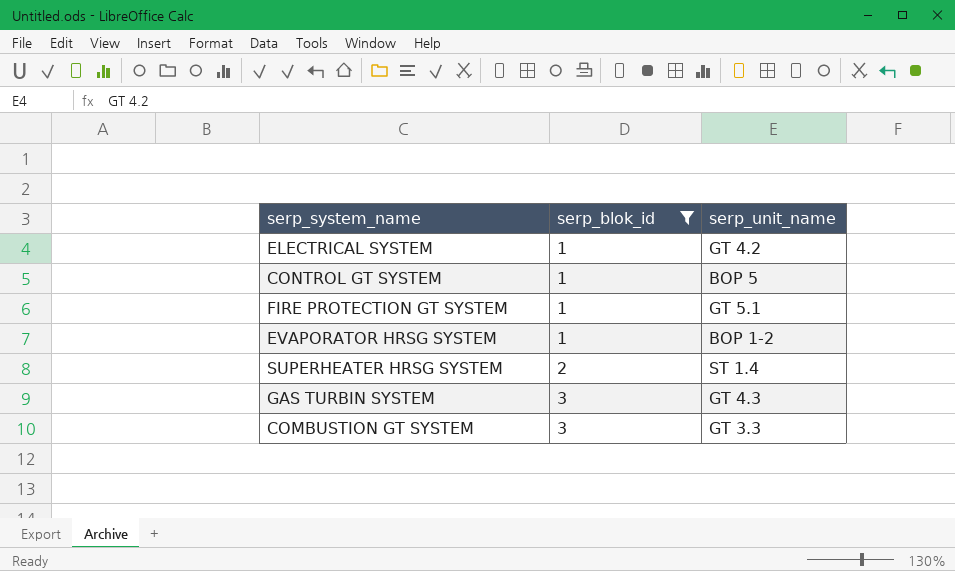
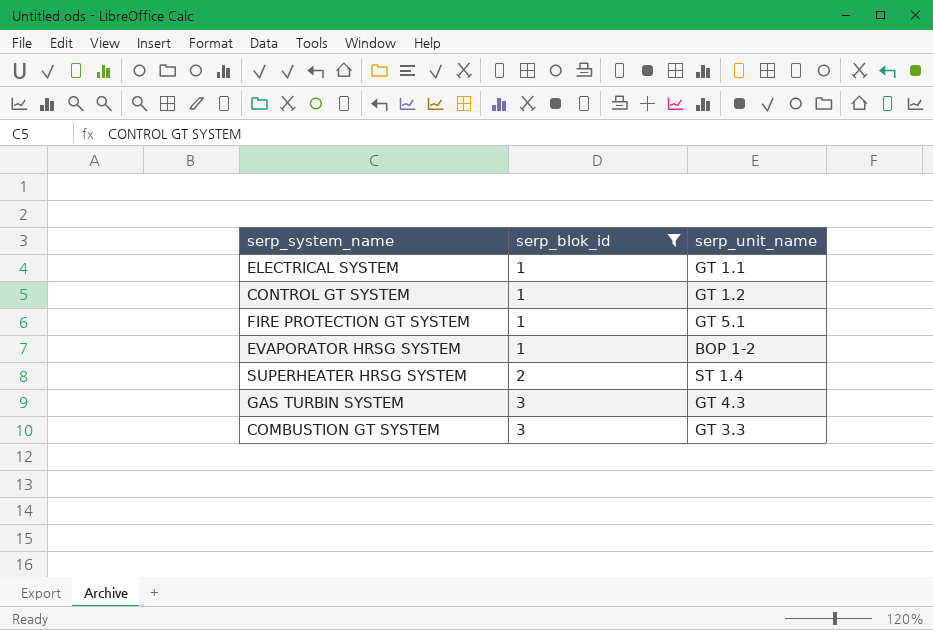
ELECTRICAL SYSTEM | serp_unit_name: GT 4.2 -> GT 1.1
CONTROL GT SYSTEM | serp_unit_name: BOP 5 -> GT 1.2

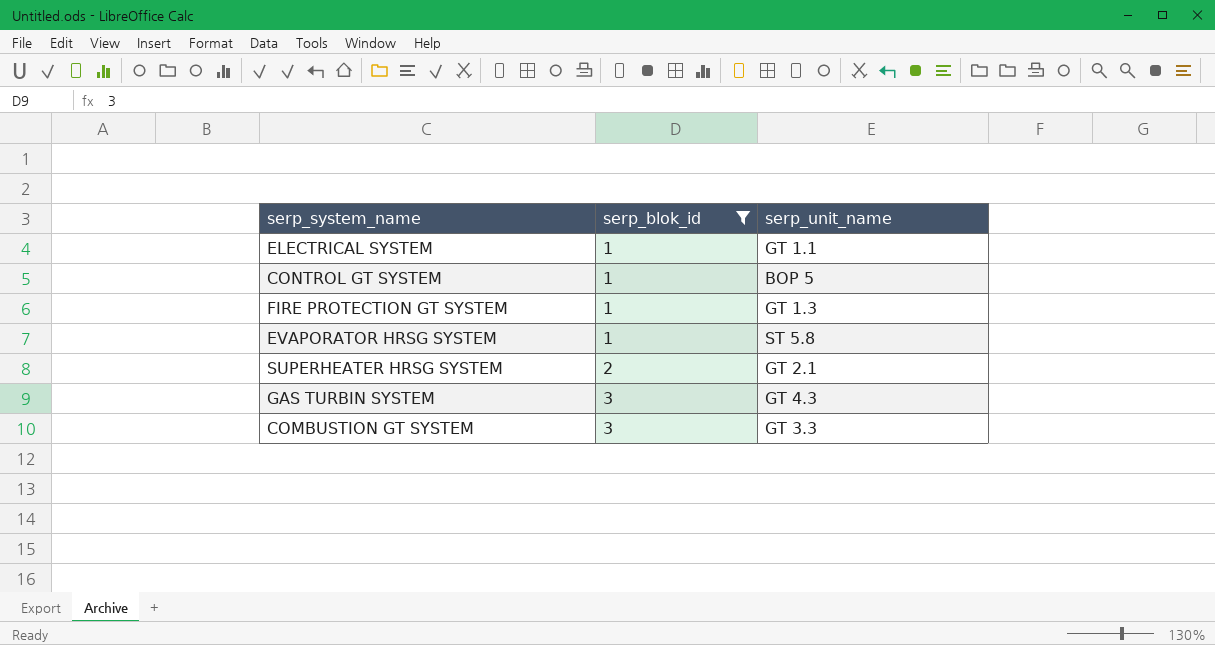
CONTROL GT SYSTEM | serp_unit_name: GT 1.2 -> BOP 5
FIRE PROTECTION GT SYSTEM | serp_unit_name: GT 5.1 -> GT 1.3
EVAPORATOR HRSG SYSTEM | serp_unit_name: BOP 1-2 -> ST 5.8
SUPERHEATER HRSG SYSTEM | serp_unit_name: ST 1.4 -> GT 2.1

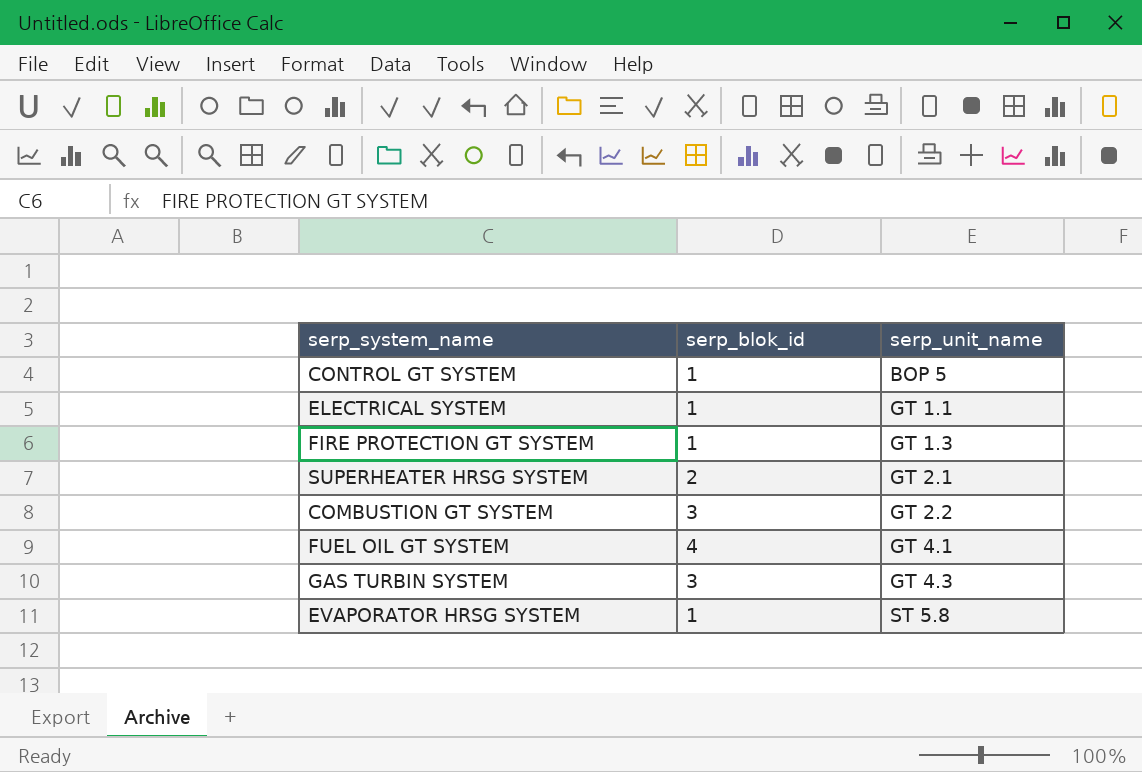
filter: serp_blok_id != 4 -> none
row order: serp_blok_id ascending -> serp_unit_name ascending
COMBUSTION GT SYSTEM | serp_unit_name: GT 3.3 -> GT 2.2

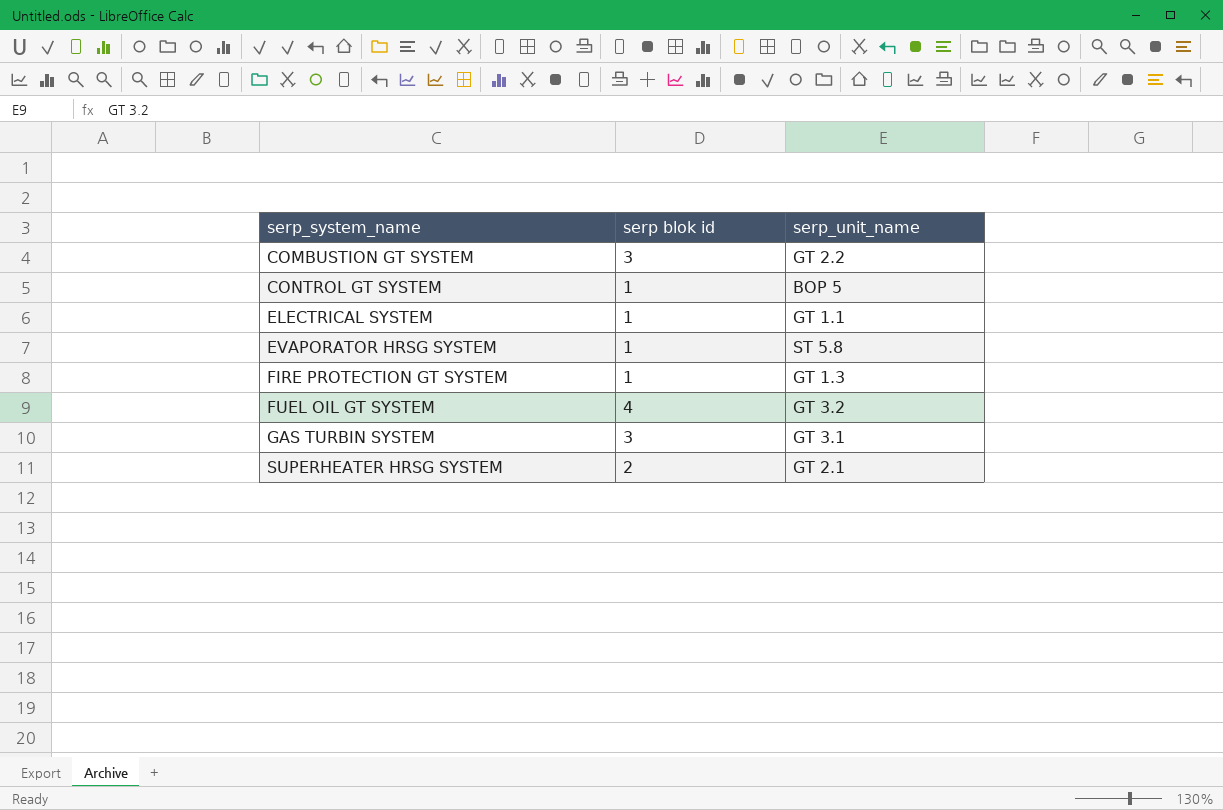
row order: serp_unit_name ascending -> serp_system_name ascending
column name: serp_blok_id -> serp blok id
FUEL OIL GT SYSTEM | serp_unit_name: GT 4.1 -> GT 3.2
GAS TURBIN SYSTEM | serp_unit_name: GT 4.3 -> GT 3.1

